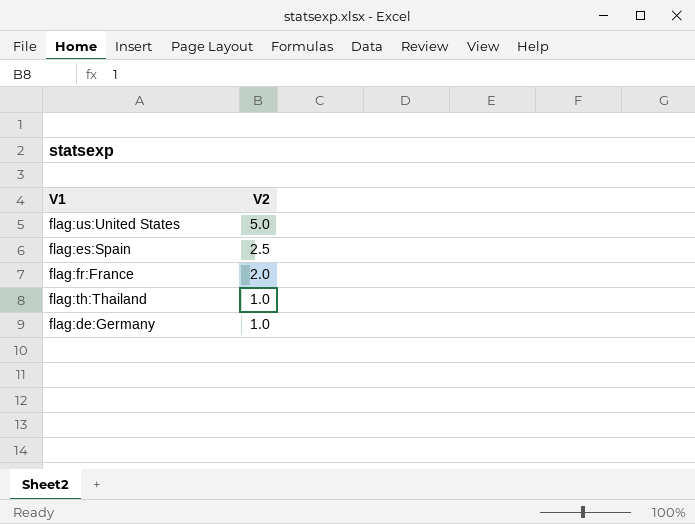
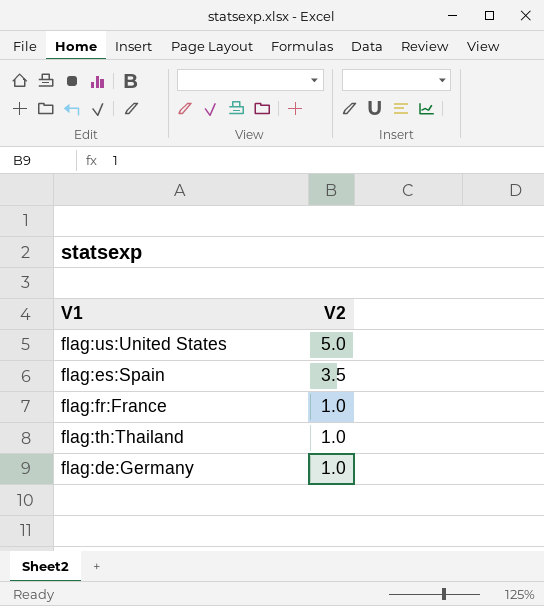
flag:es:Spain | V2: 2.5 -> 3.5
flag:fr:France | V2: 2.0 -> 1.0

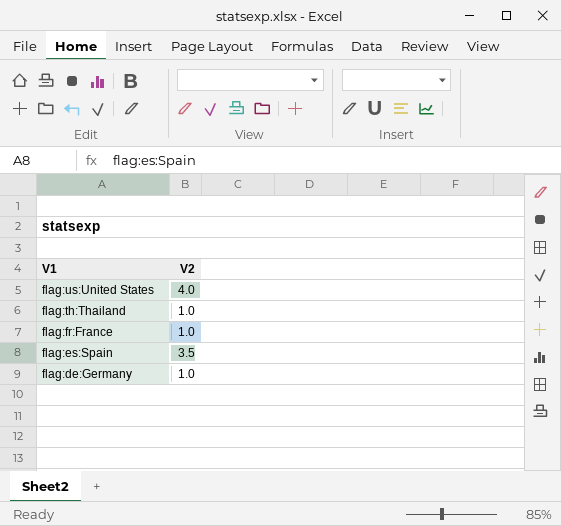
row order: V2 descending -> V1 descending
flag:us:United States | V2: 5.0 -> 4.0

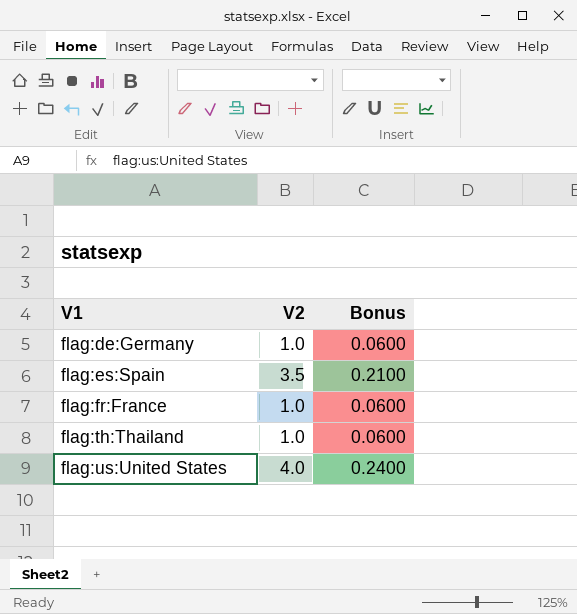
row order: V1 descending -> V1 ascending
column Bonus | formula: none -> [V2] * 0.06

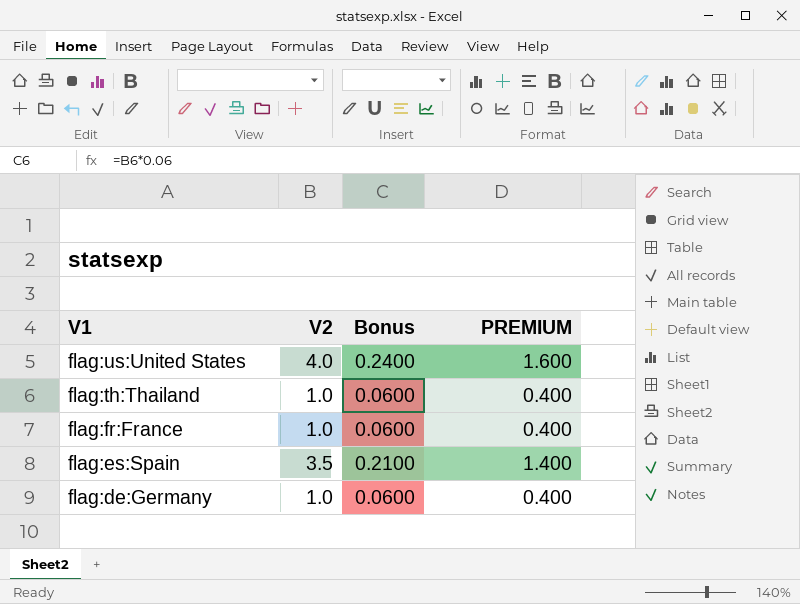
row order: V1 ascending -> V1 descending
column PREMIUM | formula: none -> [V2] * 0.4

